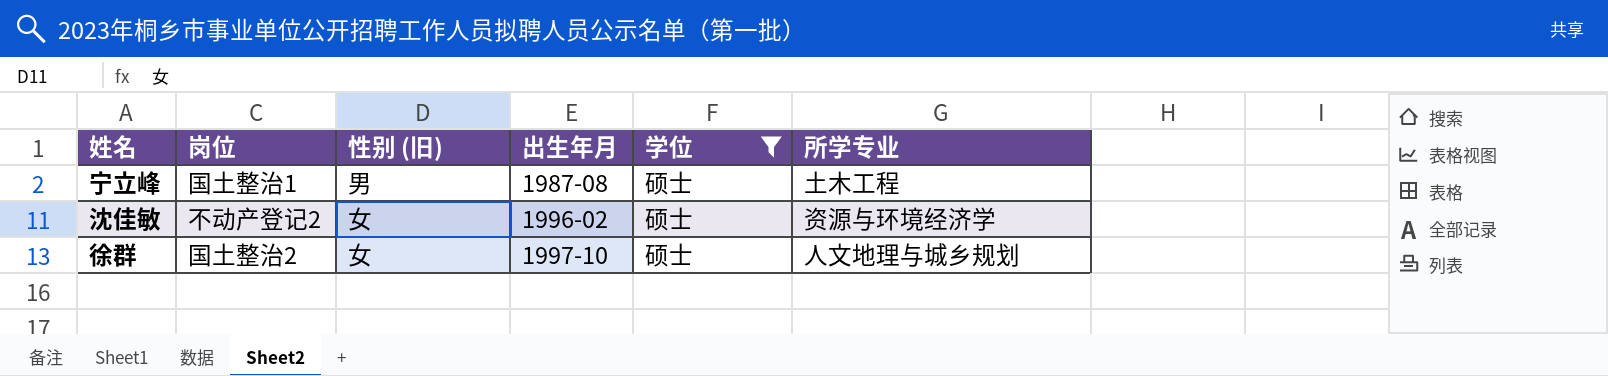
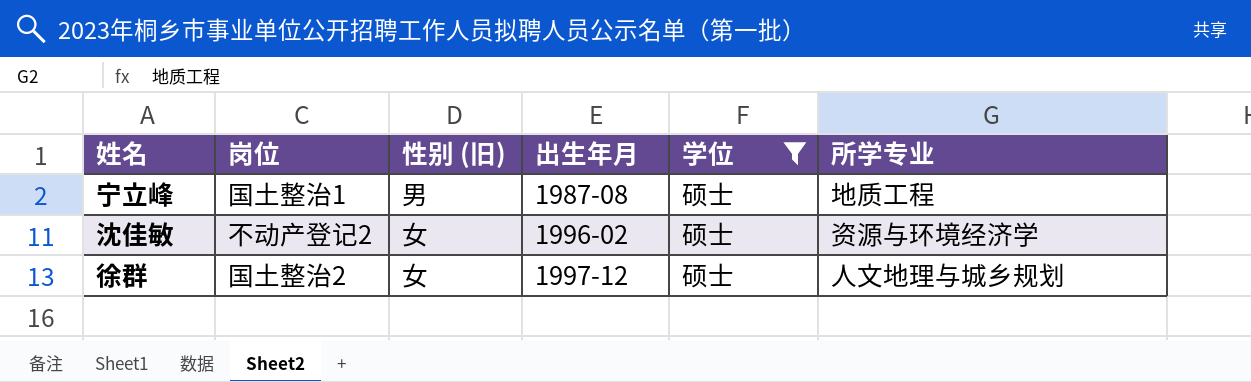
宁立峰 | 所学专业: 土木工程 -> 地质工程
徐群 | 出生年月: 1997-10 -> 1997-12

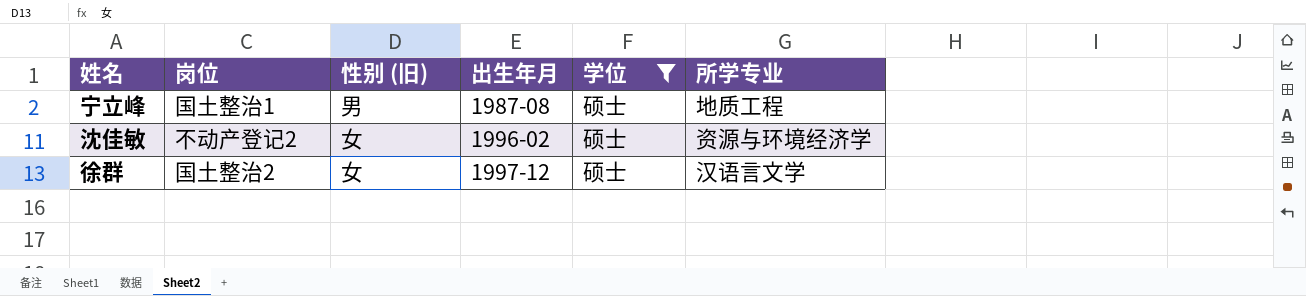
徐群 | 所学专业: 人文地理与城乡规划 -> 汉语言文学

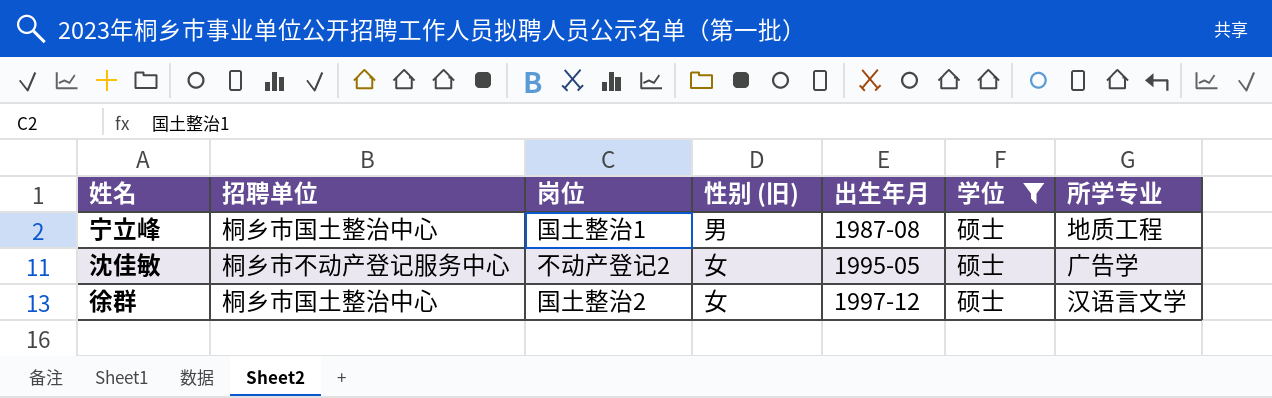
column 招聘单位 | position: none -> 2
沈佳敏 | 出生年月: 1996-02 -> 1995-05
沈佳敏 | 所学专业: 资源与环境经济学 -> 广告学

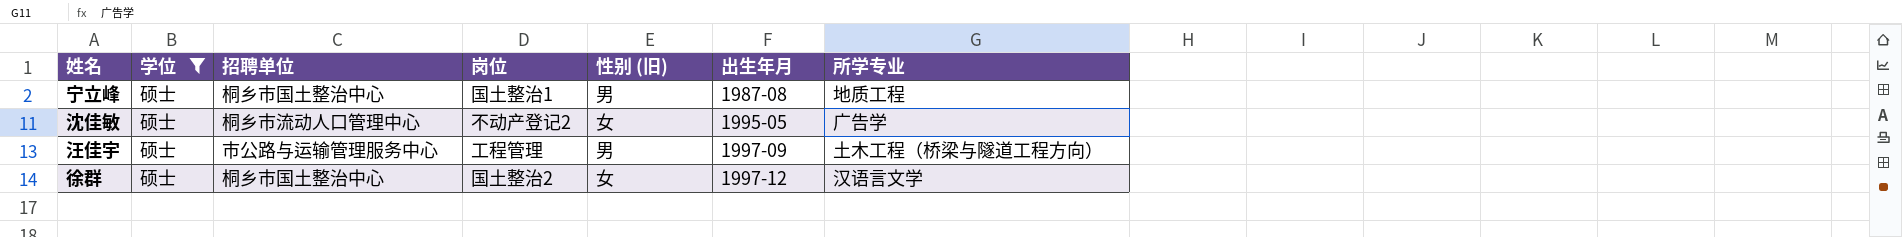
column 学位 | position: 6 -> 2
沈佳敏 | 招聘单位: 桐乡市不动产登记服务中心 -> 桐乡市流动人口管理中心
row 汪佳宇: none -> 硕士 | 市公路与运输管理服务中心 | 工程管理 | 男 | 1997-09 | 土木工程（桥梁与隧道工程方向）

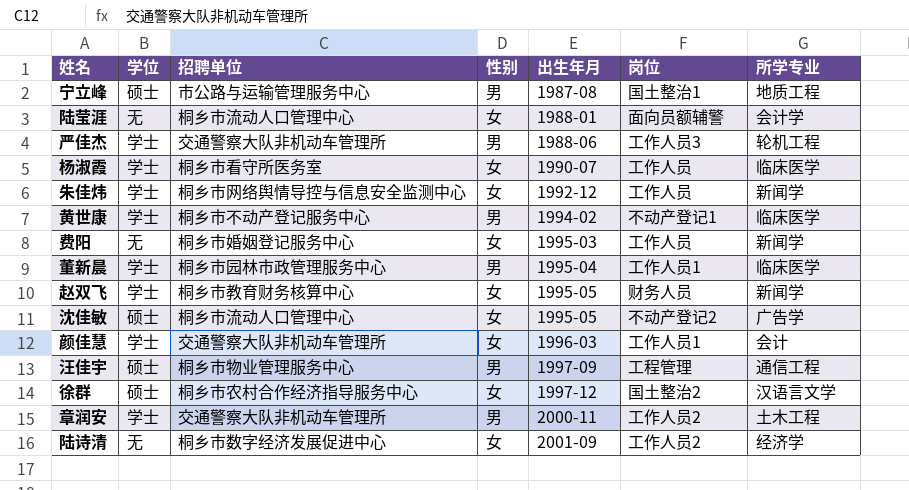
filter: 学位 = 硕士 -> none
column name: 性别 (旧) -> 性别
column 岗位 | position: 4 -> 6
宁立峰 | 招聘单位: 桐乡市国土整治中心 -> 市公路与运输管理服务中心
汪佳宇 | 招聘单位: 市公路与运输管理服务中心 -> 桐乡市物业管理服务中心
汪佳宇 | 所学专业: 土木工程（桥梁与隧道工程方向） -> 通信工程
徐群 | 招聘单位: 桐乡市国土整治中心 -> 桐乡市农村合作经济指导服务中心

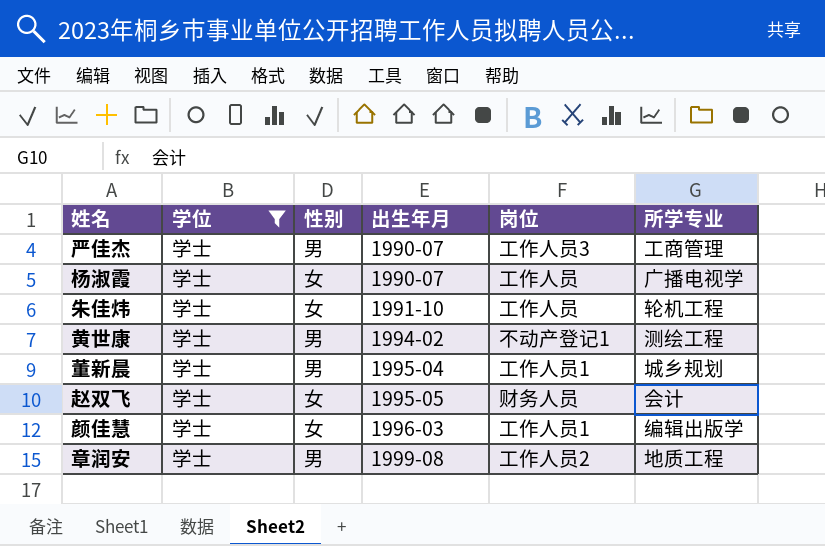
filter: none -> 学位 = 学士
column 招聘单位 | position: 3 -> none
严佳杰 | 出生年月: 1988-06 -> 1990-07
严佳杰 | 所学专业: 轮机工程 -> 工商管理
杨淑霞 | 所学专业: 临床医学 -> 广播电视学
朱佳炜 | 出生年月: 1992-12 -> 1991-10
朱佳炜 | 所学专业: 新闻学 -> 轮机工程
黄世康 | 所学专业: 临床医学 -> 测绘工程
董新晨 | 所学专业: 临床医学 -> 城乡规划
赵双飞 | 所学专业: 新闻学 -> 会计
颜佳慧 | 所学专业: 会计 -> 编辑出版学
章润安 | 出生年月: 2000-11 -> 1999-08
章润安 | 所学专业: 土木工程 -> 地质工程

